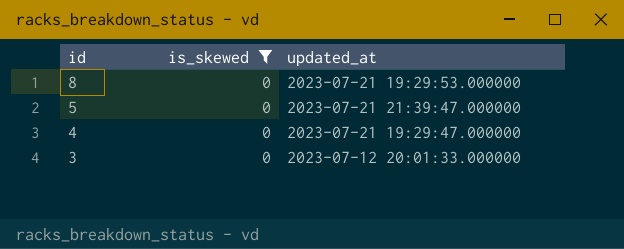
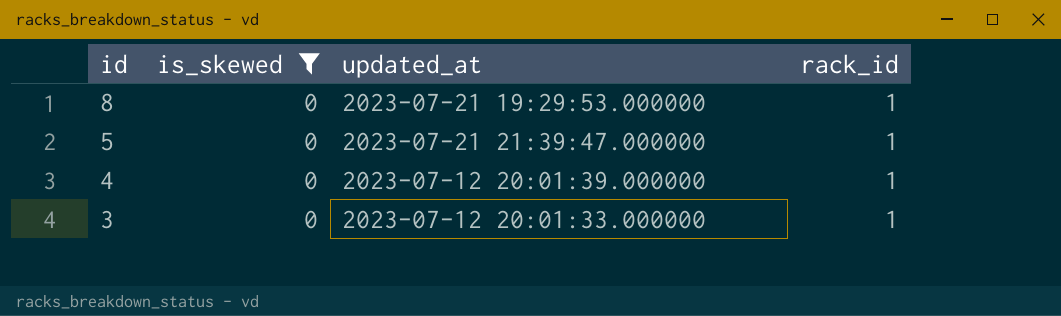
column rack_id | position: none -> 4
4 | updated_at: 2023-07-21 19:29:47.000000 -> 2023-07-12 20:01:39.000000

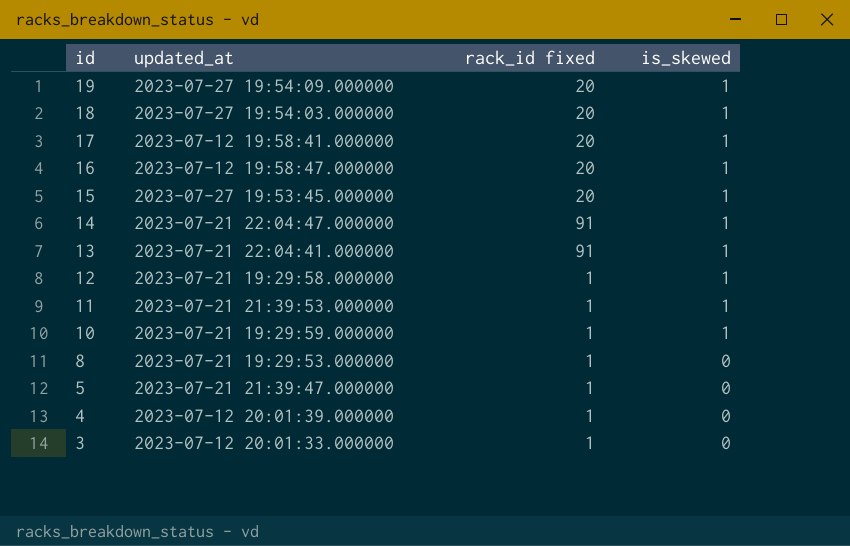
filter: is_skewed = 0 -> none
column name: rack_id -> rack_id fixed
column is_skewed | position: 2 -> 4

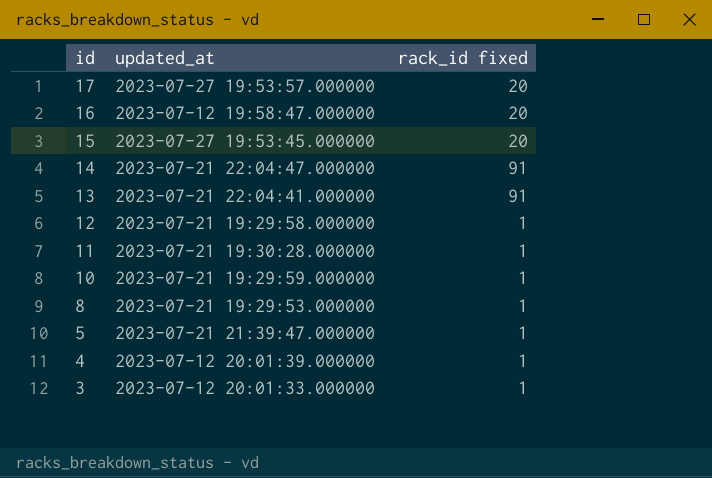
column is_skewed | position: 4 -> none
row 19: 2023-07-27 19:54:09.000000 | 20 | 1 -> none
row 18: 2023-07-27 19:54:03.000000 | 20 | 1 -> none
17 | updated_at: 2023-07-12 19:58:41.000000 -> 2023-07-27 19:53:57.000000
11 | updated_at: 2023-07-21 21:39:53.000000 -> 2023-07-21 19:30:28.000000

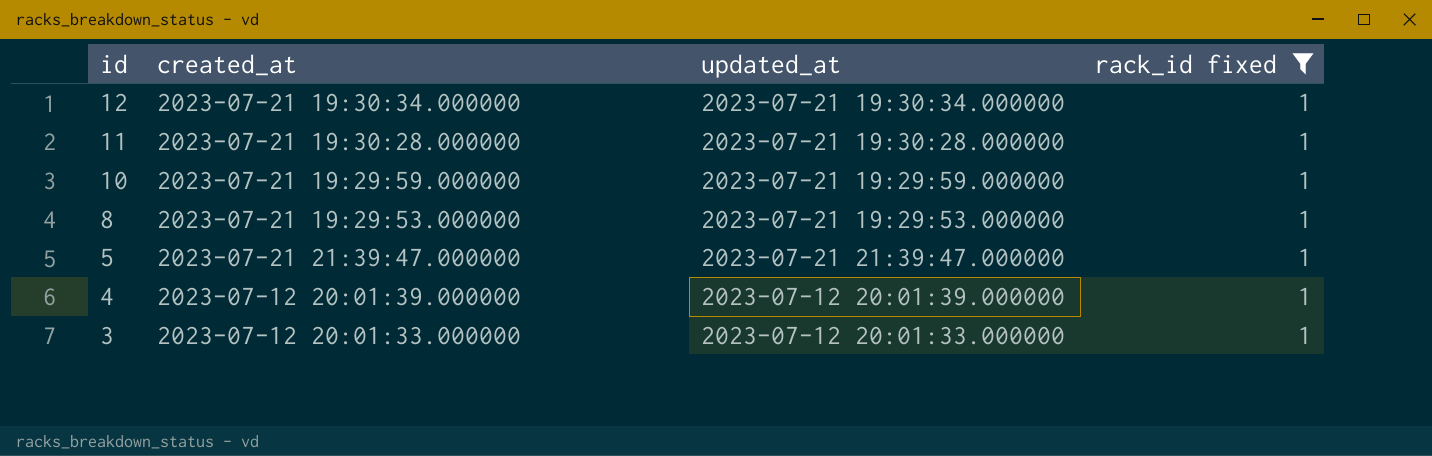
filter: none -> rack_id fixed = 1
column created_at | position: none -> 2
12 | updated_at: 2023-07-21 19:29:58.000000 -> 2023-07-21 19:30:34.000000

